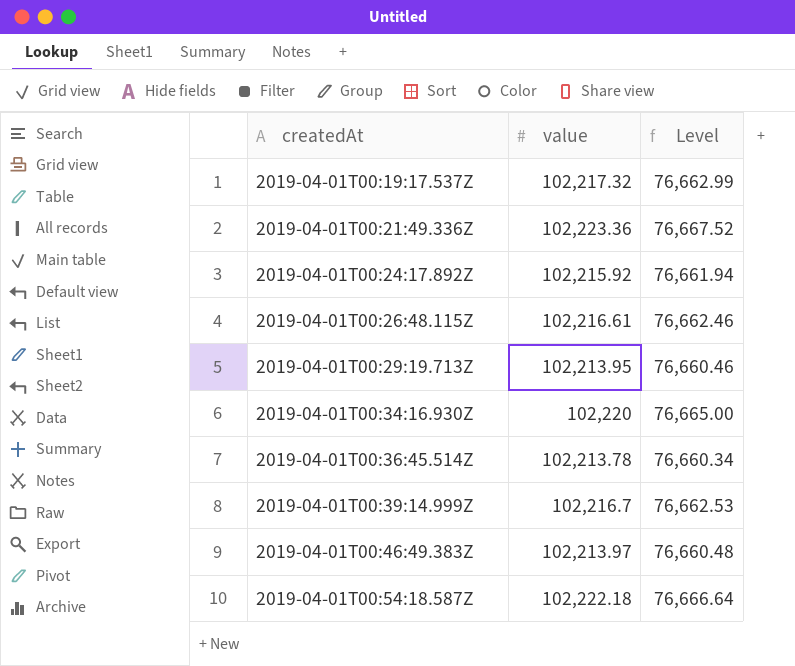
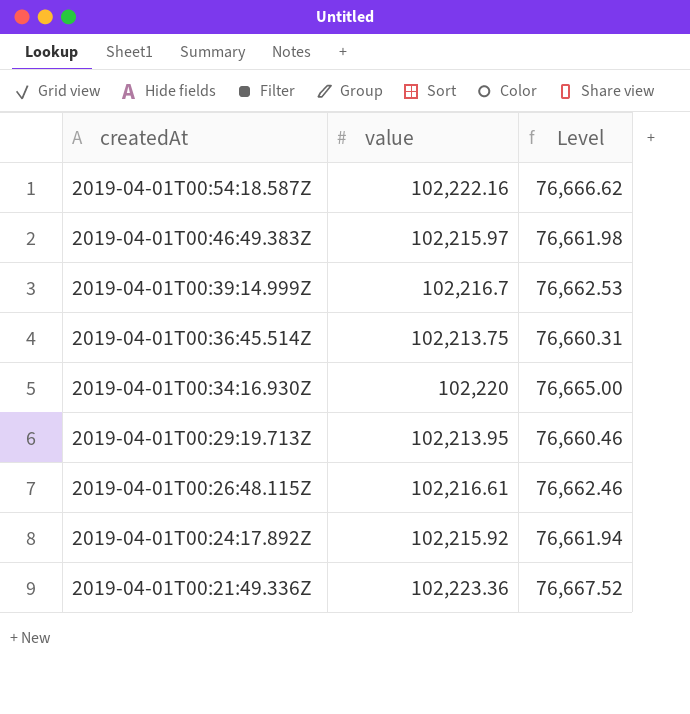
row order: createdAt ascending -> createdAt descending
row 2019-04-01T00:19:17.537Z: 102,217.32 | 76,662.99 -> none
2019-04-01T00:54:18.587Z | value: 102,222.18 -> 102,222.16
2019-04-01T00:54:18.587Z | Level: 76,666.64 -> 76,666.62
2019-04-01T00:46:49.383Z | value: 102,213.97 -> 102,215.97
2019-04-01T00:46:49.383Z | Level: 76,660.48 -> 76,661.98
2019-04-01T00:36:45.514Z | value: 102,213.78 -> 102,213.75
2019-04-01T00:36:45.514Z | Level: 76,660.34 -> 76,660.31

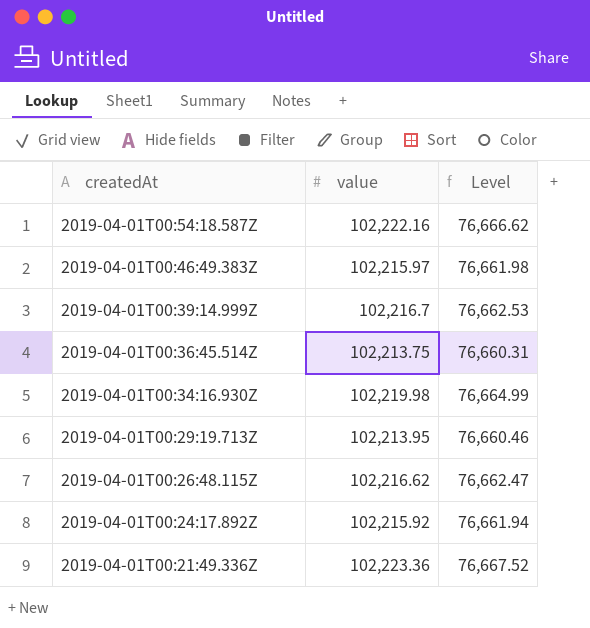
2019-04-01T00:34:16.930Z | value: 102,220 -> 102,219.98
2019-04-01T00:34:16.930Z | Level: 76,665.00 -> 76,664.99
2019-04-01T00:26:48.115Z | value: 102,216.61 -> 102,216.62
2019-04-01T00:26:48.115Z | Level: 76,662.46 -> 76,662.47

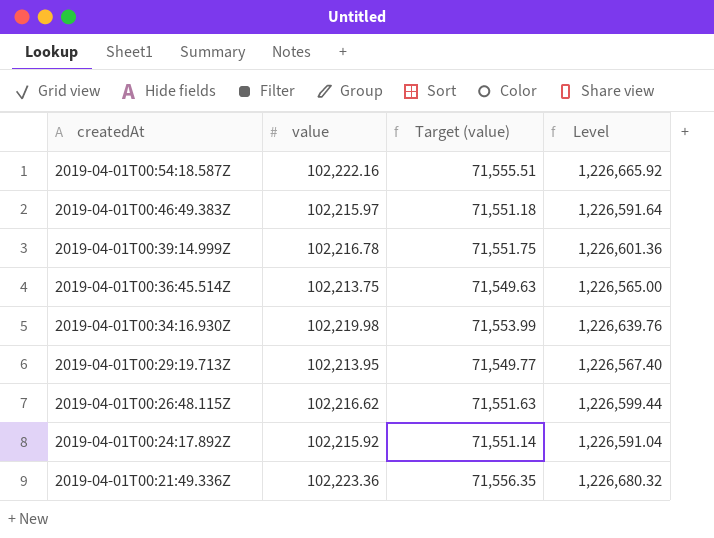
column Target (value) | formula: none -> [value] * 0.7
column Level | formula: [value] * 0.75 -> [value] * 12
2019-04-01T00:39:14.999Z | value: 102,216.7 -> 102,216.78

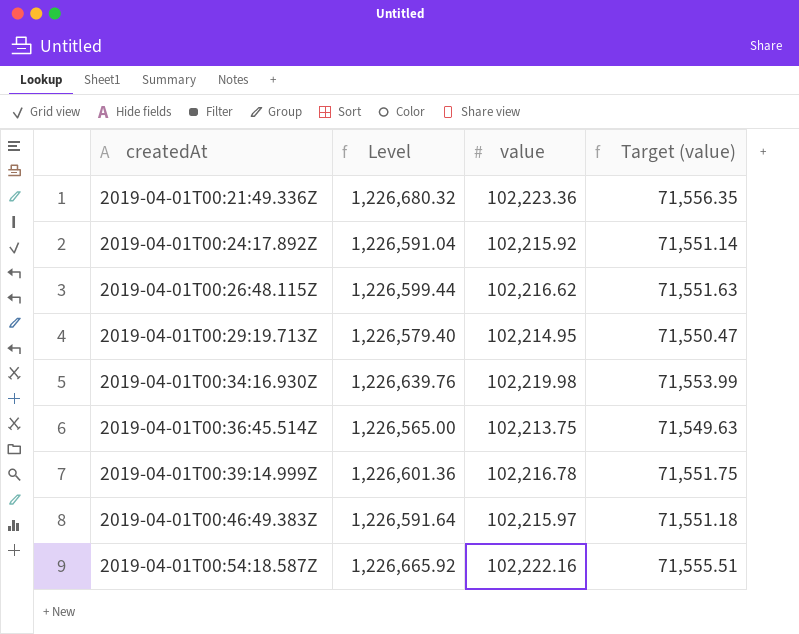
row order: createdAt descending -> createdAt ascending
column Level | position: 4 -> 2
2019-04-01T00:29:19.713Z | Level: 1,226,567.40 -> 1,226,579.40
2019-04-01T00:29:19.713Z | value: 102,213.95 -> 102,214.95
2019-04-01T00:29:19.713Z | Target (value): 71,549.77 -> 71,550.47

